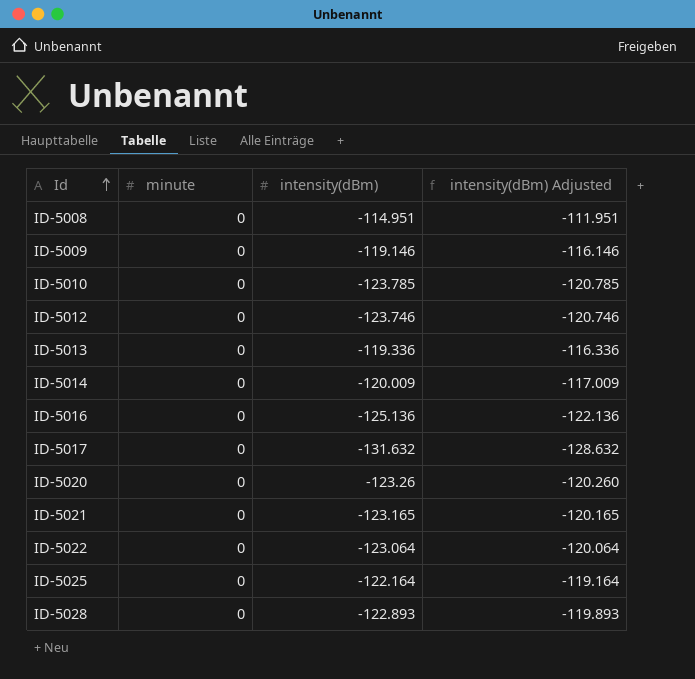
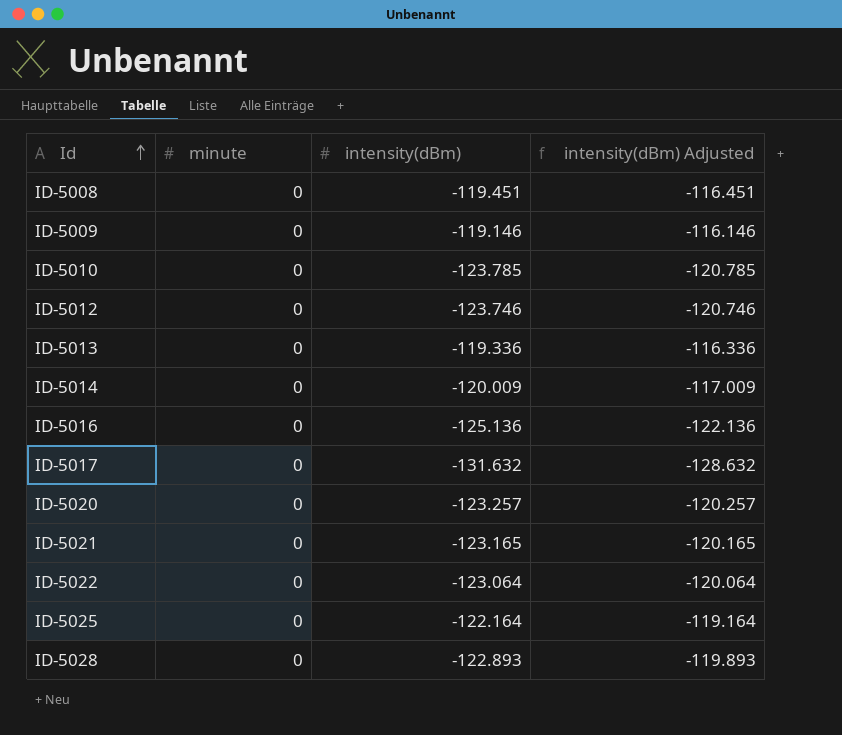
ID-5008 | intensity(dBm): -114.951 -> -119.451
ID-5008 | intensity(dBm) Adjusted: -111.951 -> -116.451
ID-5020 | intensity(dBm): -123.26 -> -123.257
ID-5020 | intensity(dBm) Adjusted: -120.260 -> -120.257

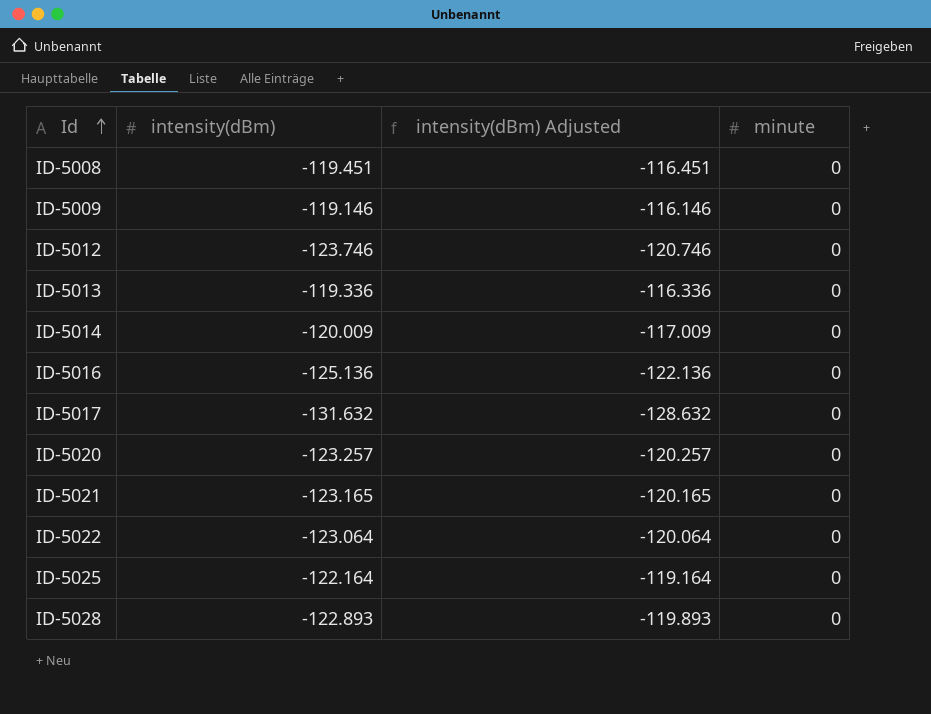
column minute | position: 2 -> 4
row ID-5010: 0 | -123.785 | -120.785 -> none

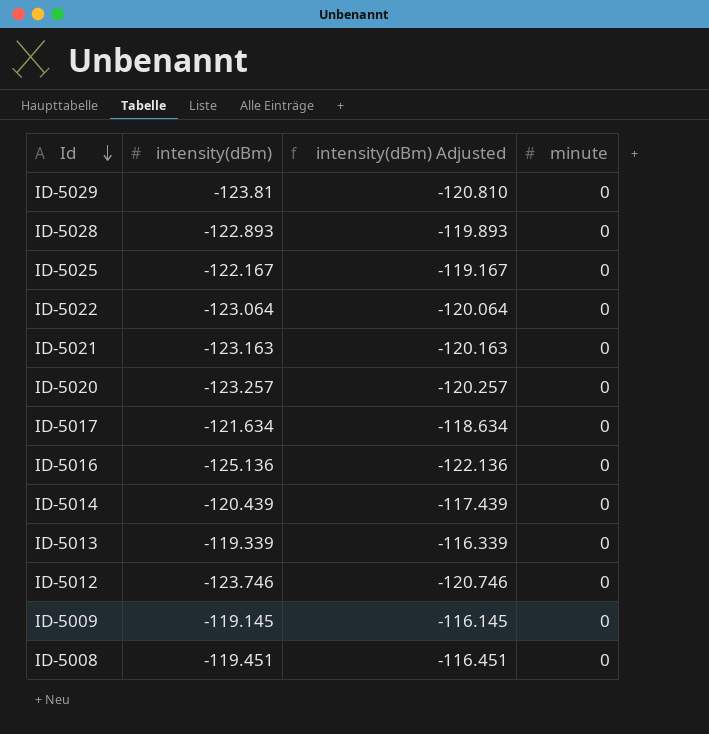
row order: Id ascending -> Id descending
row ID-5029: none -> -123.81 | -120.810 | 0
ID-5025 | intensity(dBm): -122.164 -> -122.167
ID-5025 | intensity(dBm) Adjusted: -119.164 -> -119.167
ID-5021 | intensity(dBm): -123.165 -> -123.163
ID-5021 | intensity(dBm) Adjusted: -120.165 -> -120.163
ID-5017 | intensity(dBm): -131.632 -> -121.634
ID-5017 | intensity(dBm) Adjusted: -128.632 -> -118.634
ID-5014 | intensity(dBm): -120.009 -> -120.439
ID-5014 | intensity(dBm) Adjusted: -117.009 -> -117.439
ID-5013 | intensity(dBm): -119.336 -> -119.339
ID-5013 | intensity(dBm) Adjusted: -116.336 -> -116.339
ID-5009 | intensity(dBm): -119.146 -> -119.145
ID-5009 | intensity(dBm) Adjusted: -116.146 -> -116.145

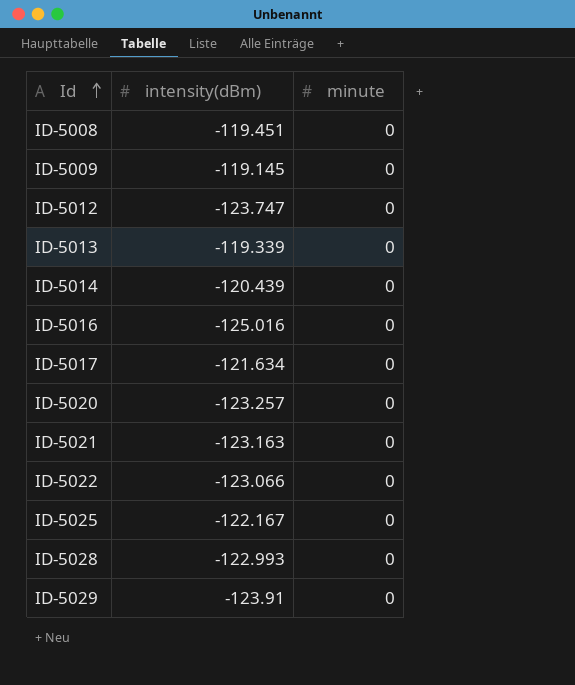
row order: Id descending -> Id ascending
column intensity(dBm) Adjusted | formula: [intensity(dBm)] + 3 -> none
ID-5012 | intensity(dBm): -123.746 -> -123.747
ID-5016 | intensity(dBm): -125.136 -> -125.016
ID-5022 | intensity(dBm): -123.064 -> -123.066
ID-5028 | intensity(dBm): -122.893 -> -122.993
ID-5029 | intensity(dBm): -123.81 -> -123.91

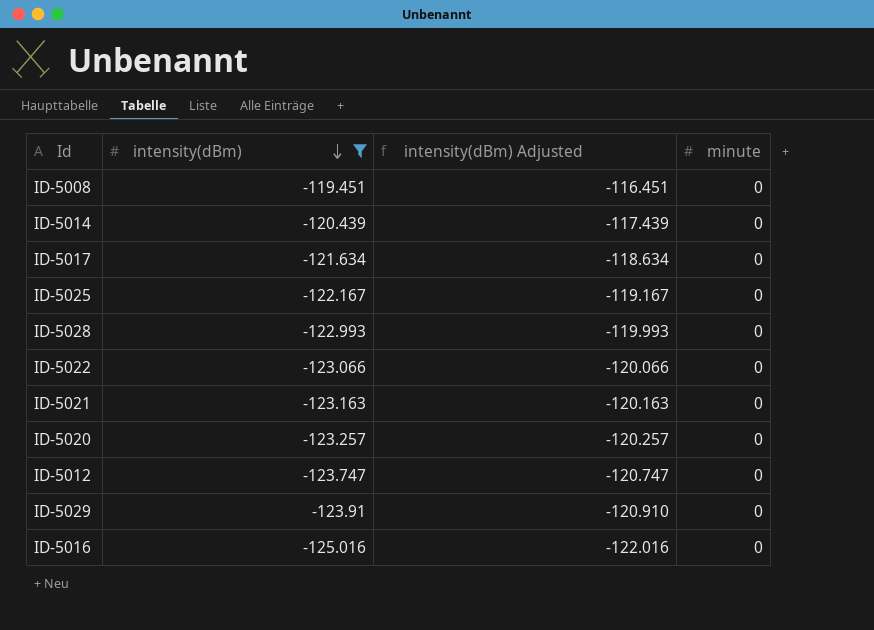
filter: none -> intensity(dBm) <= -119.451
row order: Id ascending -> intensity(dBm) descending
column intensity(dBm) Adjusted | formula: none -> [intensity(dBm)] + 3

